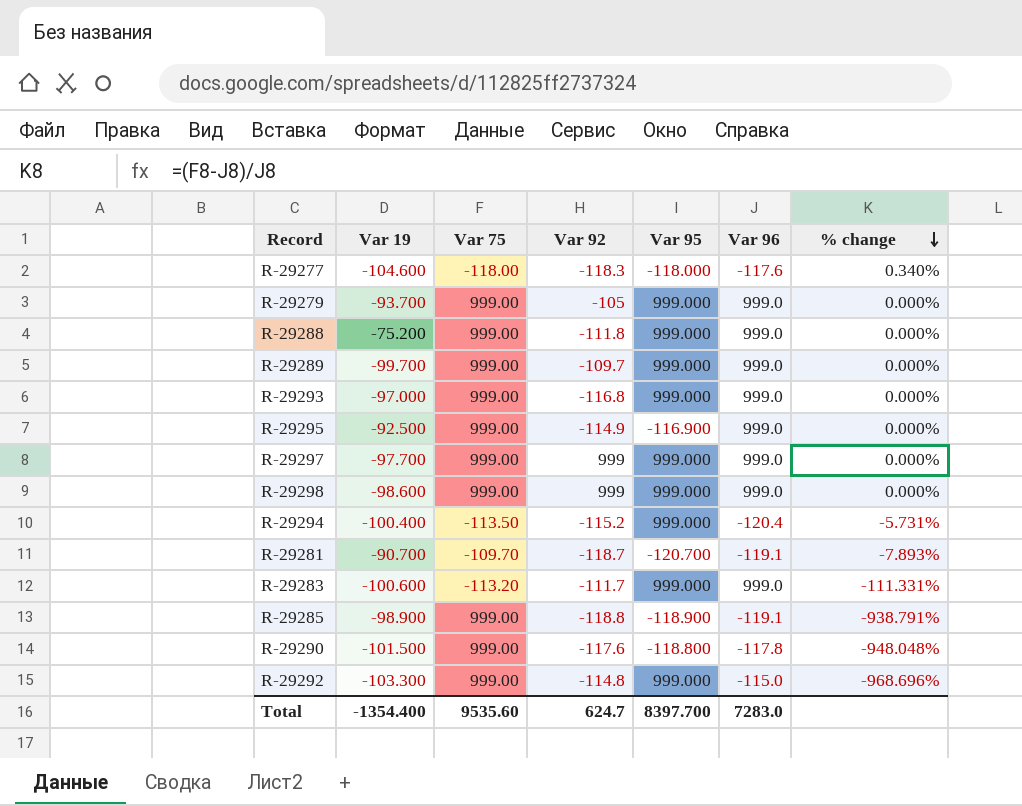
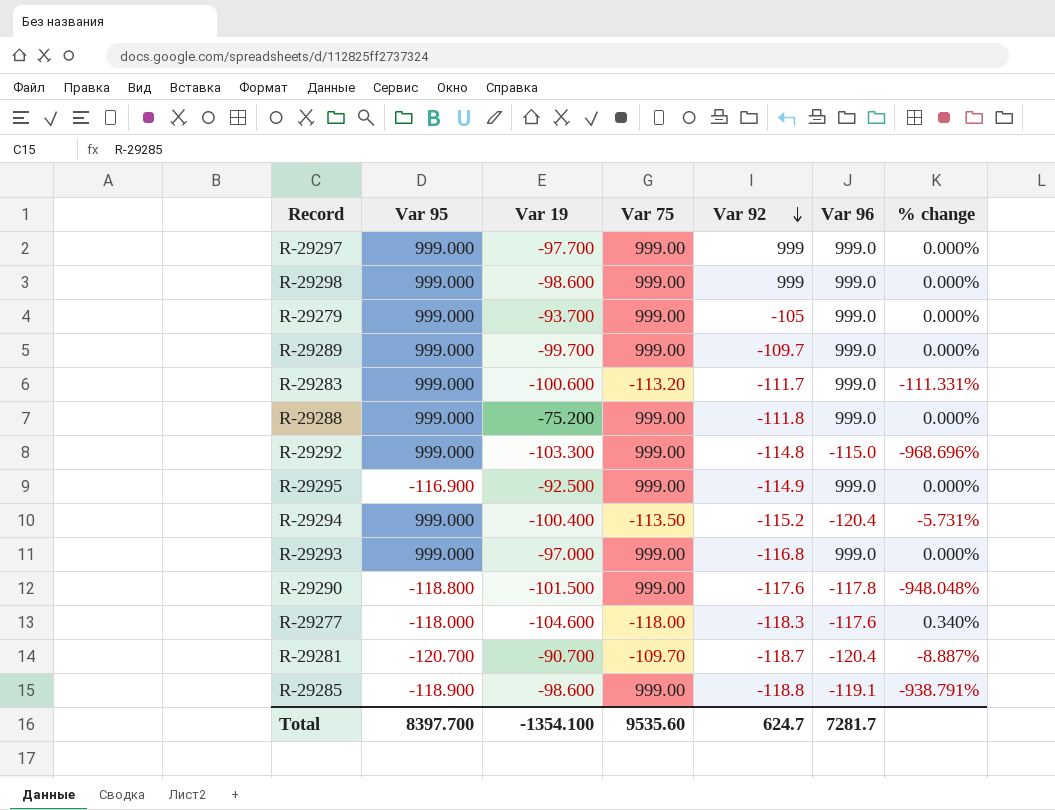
row order: % change descending -> Var 92 descending
column Var 95 | position: 5 -> 2
R-29281 | Var 96: -119.1 -> -120.4
R-29281 | % change: -7.893% -> -8.887%
R-29285 | Var 19: -98.900 -> -98.600
Total | Var 19: -1354.400 -> -1354.100
Total | Var 96: 7283.0 -> 7281.7

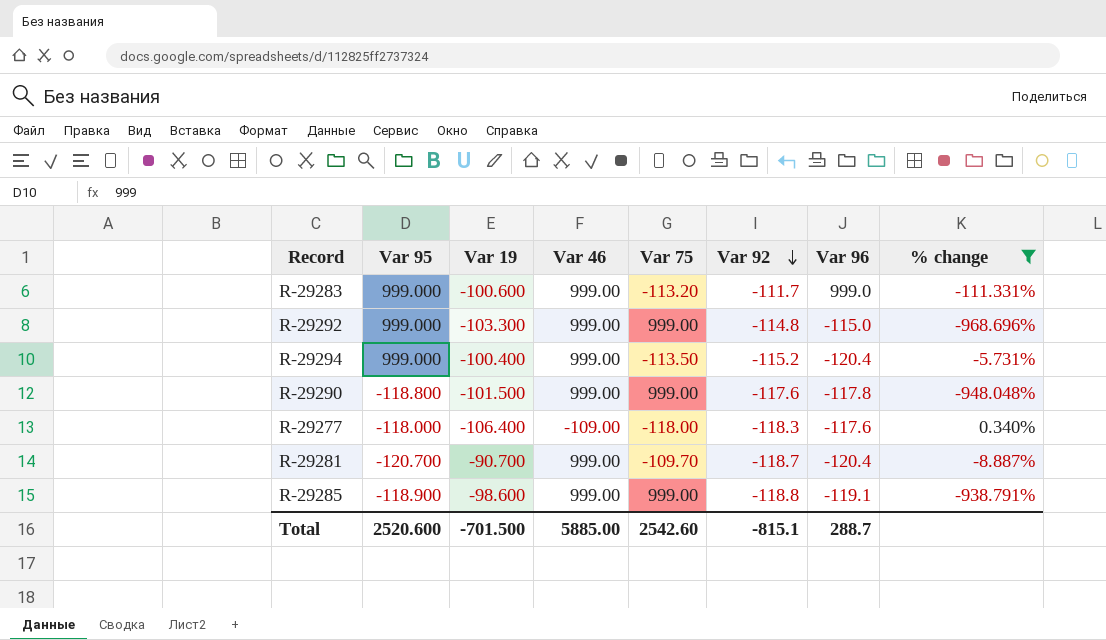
filter: none -> % change != 0.000%
column Var 46 | position: none -> 4
R-29277 | Var 19: -104.600 -> -106.400
Total | Var 95: 8397.700 -> 2520.600
Total | Var 19: -1354.100 -> -701.500
Total | Var 75: 9535.60 -> 2542.60
Total | Var 92: 624.7 -> -815.1
Total | Var 96: 7281.7 -> 288.7

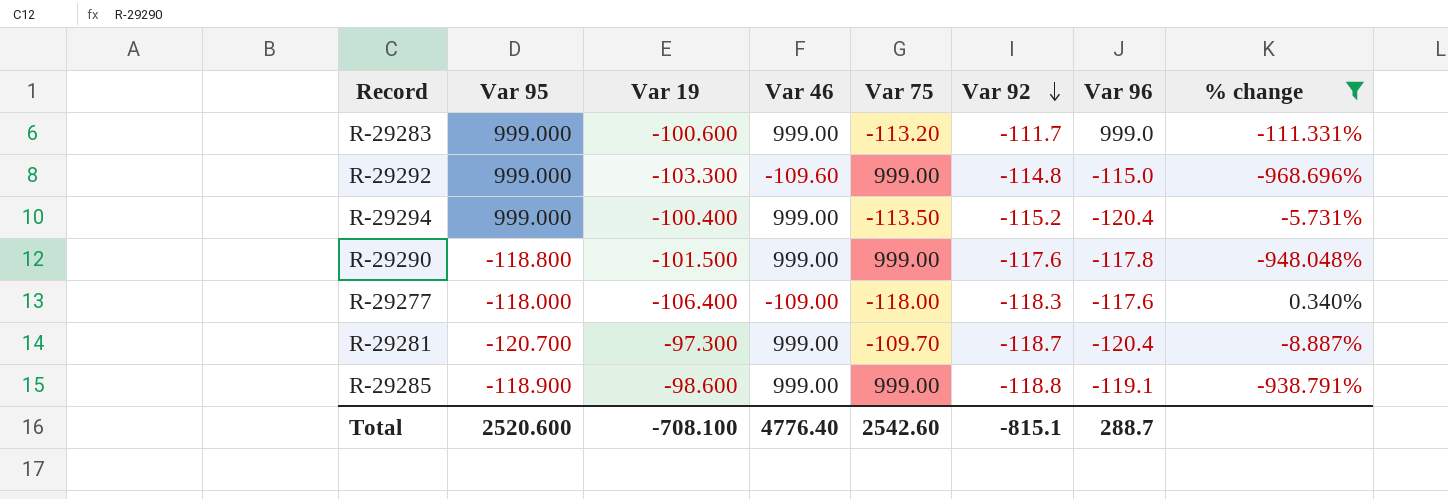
R-29292 | Var 46: 999.00 -> -109.60
R-29281 | Var 19: -90.700 -> -97.300
Total | Var 19: -701.500 -> -708.100
Total | Var 46: 5885.00 -> 4776.40

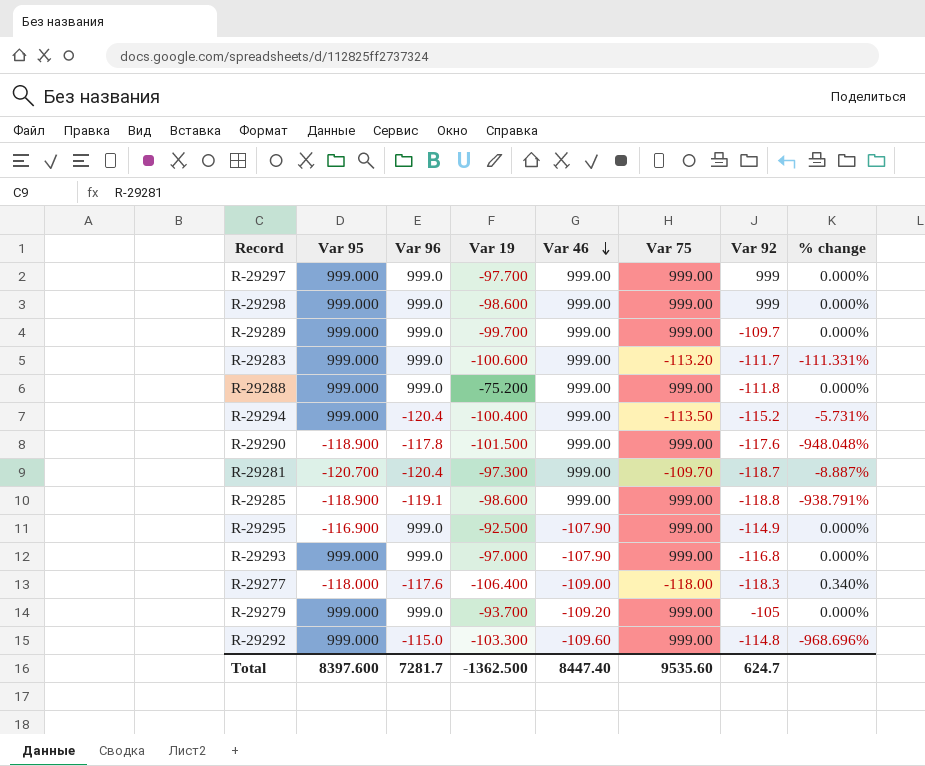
filter: % change != 0.000% -> none
row order: Var 92 descending -> Var 46 descending
column Var 96 | position: 7 -> 3
R-29290 | Var 95: -118.800 -> -118.900
Total | Var 95: 2520.600 -> 8397.600
Total | Var 96: 288.7 -> 7281.7
Total | Var 19: -708.100 -> -1362.500
Total | Var 46: 4776.40 -> 8447.40
Total | Var 75: 2542.60 -> 9535.60
Total | Var 92: -815.1 -> 624.7

